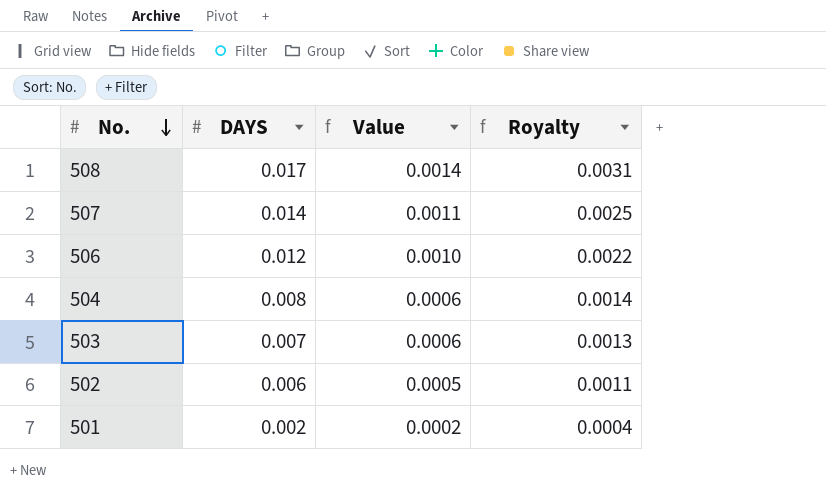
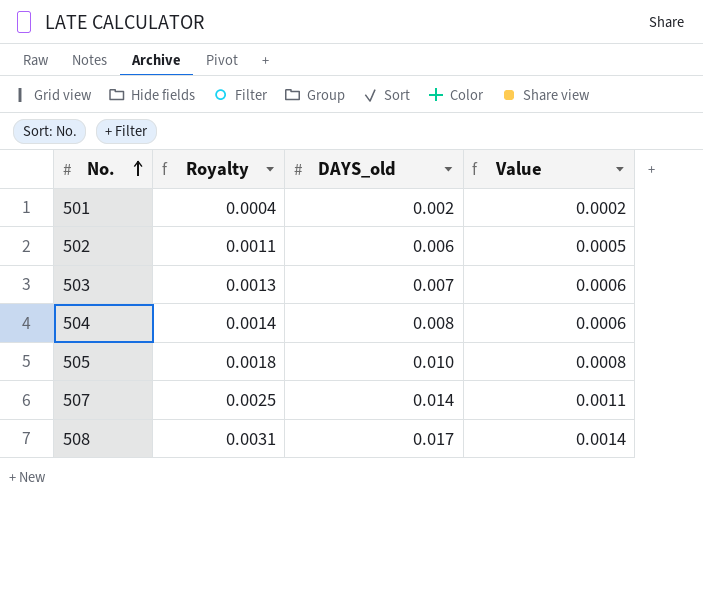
row order: No. descending -> No. ascending
column Royalty | position: 4 -> 2
column name: DAYS -> DAYS_old
row 506: 0.012 | 0.0010 | 0.0022 -> none
row 505: none -> 0.0018 | 0.010 | 0.0008

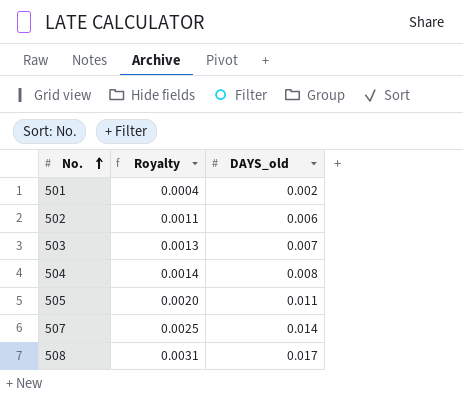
column Value | formula: [DAYS_old] * 0.08 -> none
505 | Royalty: 0.0018 -> 0.0020
505 | DAYS_old: 0.010 -> 0.011

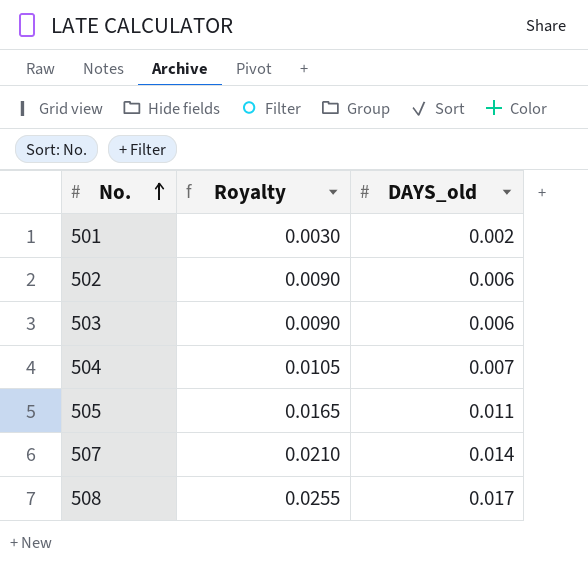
column Royalty | formula: [DAYS_old] * 0.18 -> [DAYS_old] * 1.5
503 | DAYS_old: 0.007 -> 0.006
504 | DAYS_old: 0.008 -> 0.007

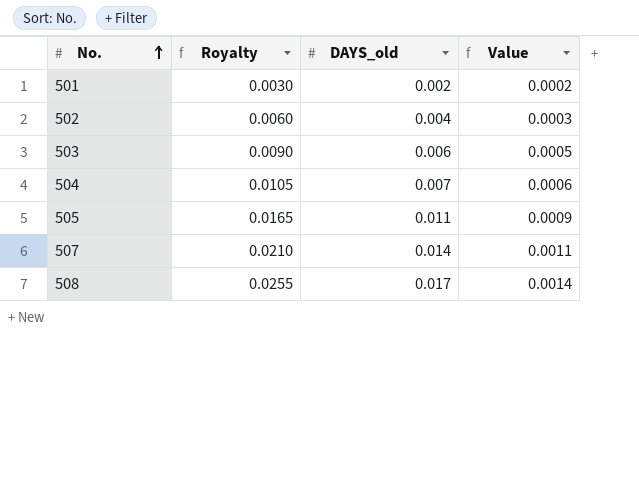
column Value | formula: none -> [DAYS_old] * 0.08
502 | Royalty: 0.0090 -> 0.0060
502 | DAYS_old: 0.006 -> 0.004

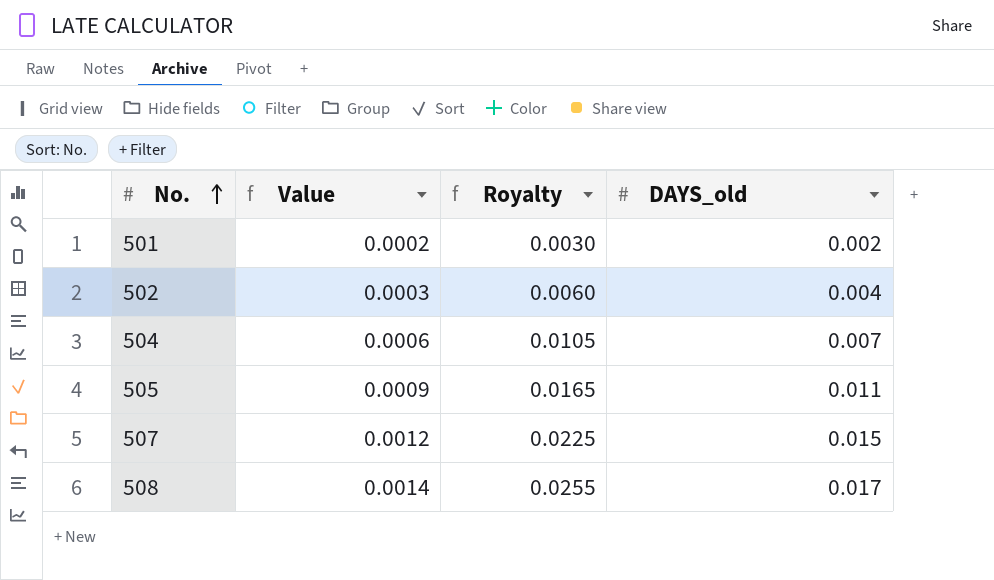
column Value | position: 4 -> 2
row 503: 0.0090 | 0.006 | 0.0005 -> none
507 | Value: 0.0011 -> 0.0012
507 | Royalty: 0.0210 -> 0.0225
507 | DAYS_old: 0.014 -> 0.015

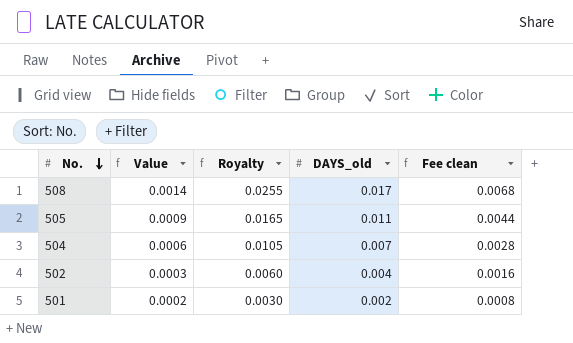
row order: No. ascending -> No. descending
column Fee clean | formula: none -> [DAYS_old] * 0.4
row 507: 0.0012 | 0.0225 | 0.015 -> none

